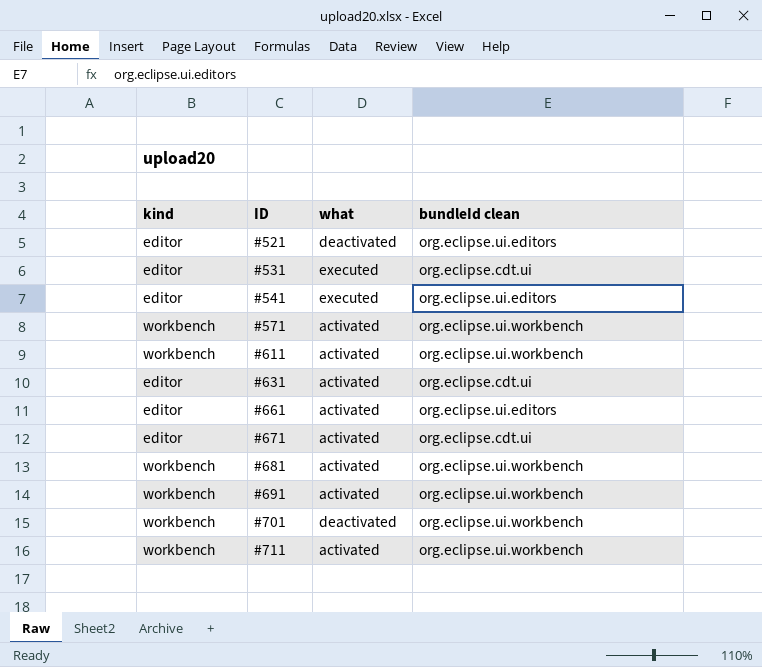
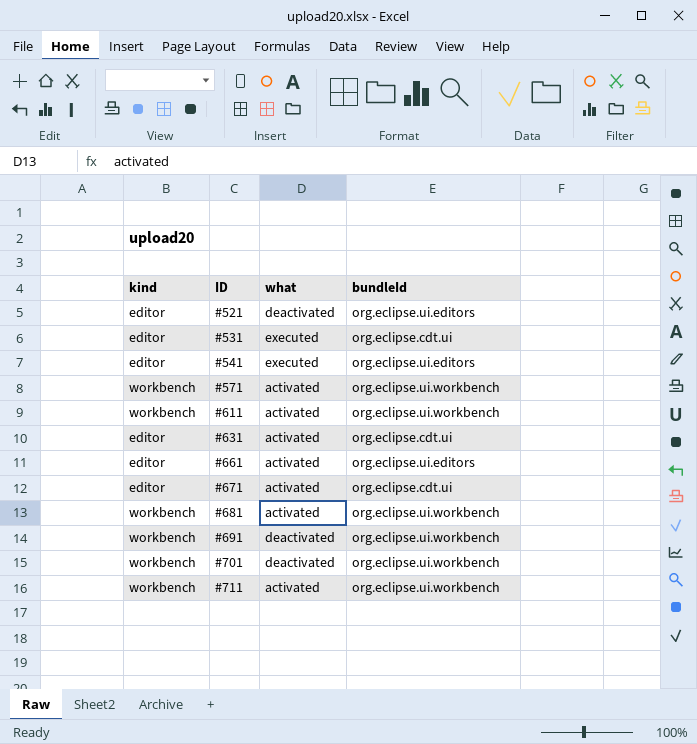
column name: bundleId clean -> bundleId
#691 | what: activated -> deactivated

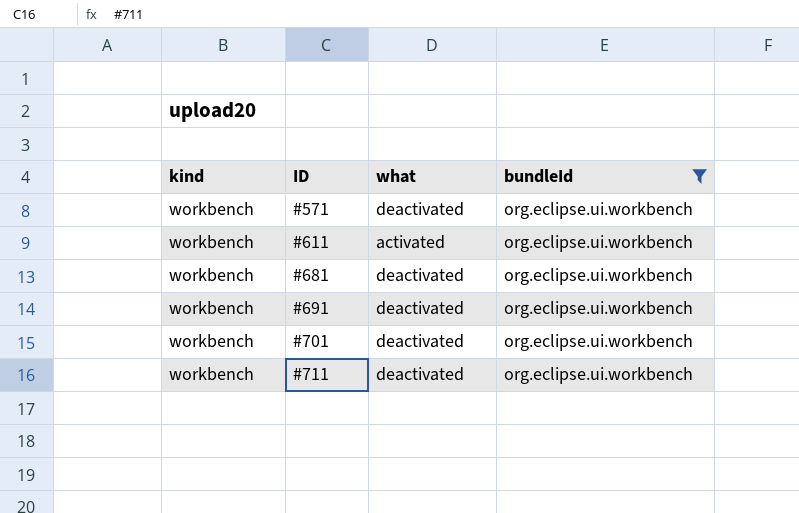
filter: none -> bundleId = org.eclipse.ui.workbench
#571 | what: activated -> deactivated
#681 | what: activated -> deactivated
#711 | what: activated -> deactivated

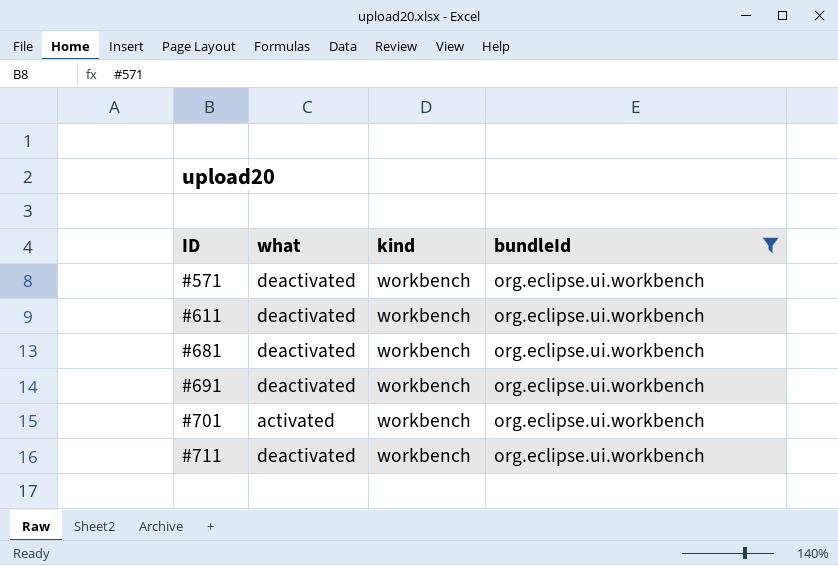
column kind | position: 1 -> 3
#611 | what: activated -> deactivated
#701 | what: deactivated -> activated

